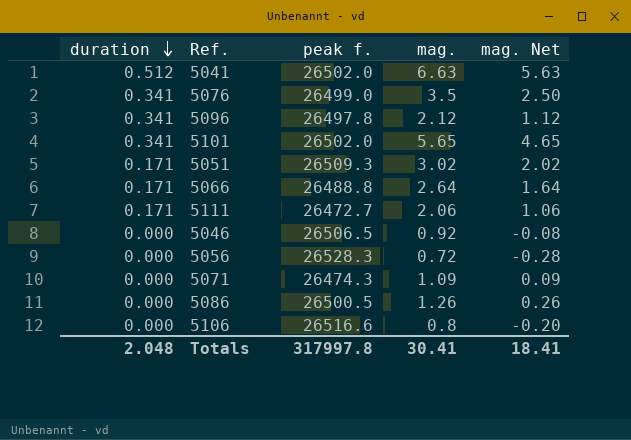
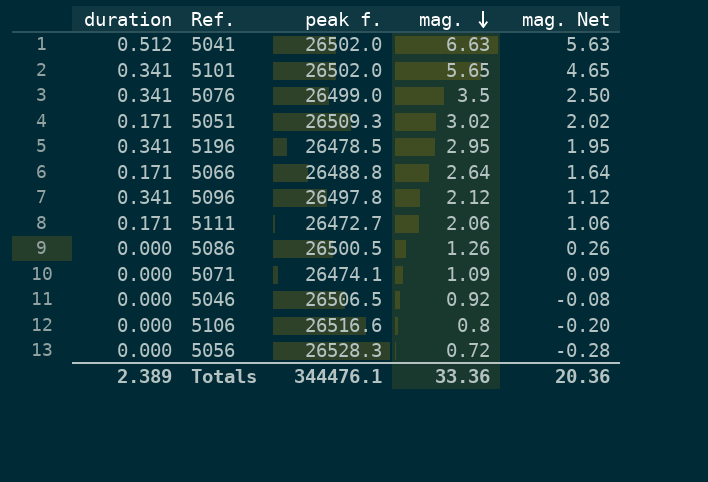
row order: duration descending -> mag. descending
row 5196: none -> 0.341 | 26478.5 | 2.95 | 1.95
5071 | peak f.: 26474.3 -> 26474.1
Totals | duration: 2.048 -> 2.389
Totals | peak f.: 317997.8 -> 344476.1
Totals | mag.: 30.41 -> 33.36
Totals | mag. Net: 18.41 -> 20.36

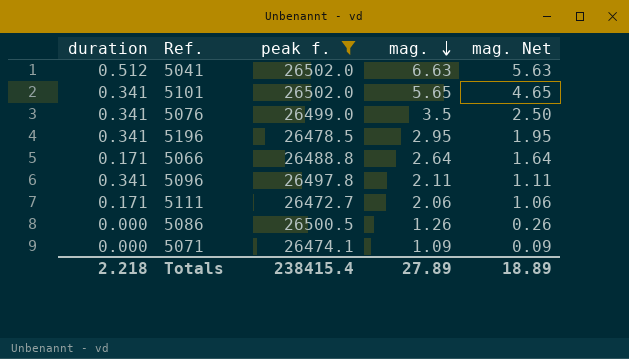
filter: none -> peak f. <= 26502.0
5096 | mag.: 2.12 -> 2.11
5096 | mag. Net: 1.12 -> 1.11
Totals | duration: 2.389 -> 2.218
Totals | peak f.: 344476.1 -> 238415.4
Totals | mag.: 33.36 -> 27.89
Totals | mag. Net: 20.36 -> 18.89

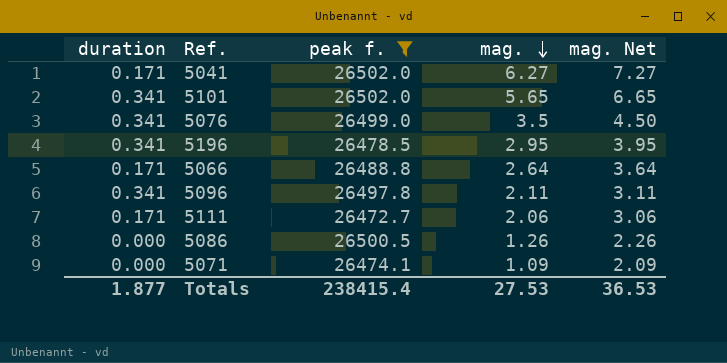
column mag. Net | formula: [mag.] - 1 -> [mag.] + 1
5041 | duration: 0.512 -> 0.171
5041 | mag.: 6.63 -> 6.27
Totals | duration: 2.218 -> 1.877
Totals | mag.: 27.89 -> 27.53
Totals | mag. Net: 18.89 -> 36.53

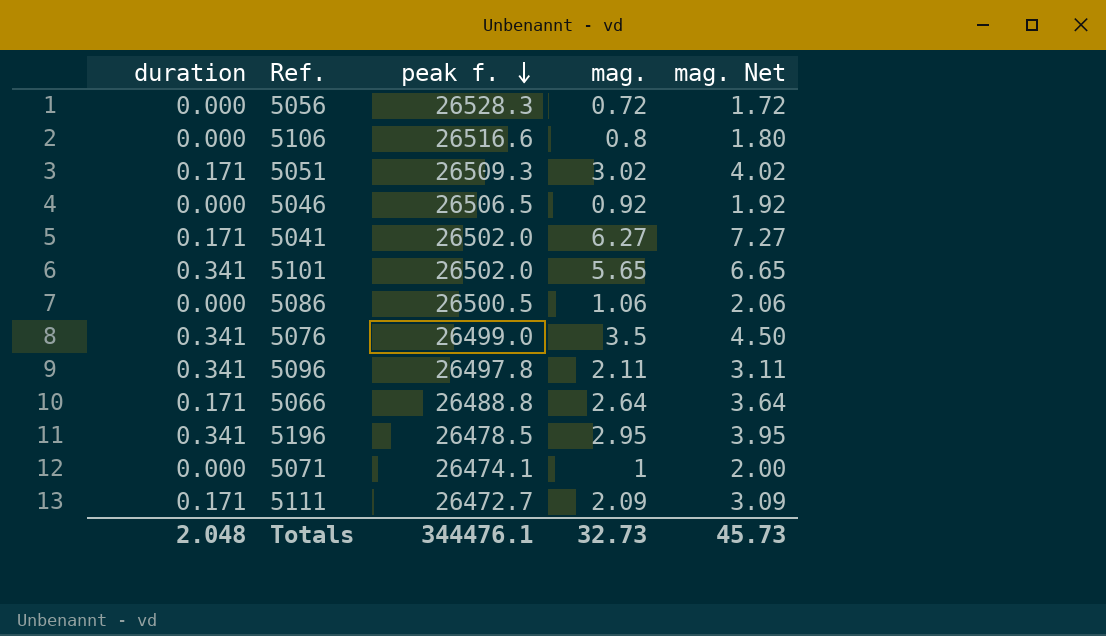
filter: peak f. <= 26502.0 -> none
row order: mag. descending -> peak f. descending
5086 | mag.: 1.26 -> 1.06
5086 | mag. Net: 2.26 -> 2.06
5071 | mag.: 1.09 -> 1
5071 | mag. Net: 2.09 -> 2.00
5111 | mag.: 2.06 -> 2.09
5111 | mag. Net: 3.06 -> 3.09
Totals | duration: 1.877 -> 2.048
Totals | peak f.: 238415.4 -> 344476.1
Totals | mag.: 27.53 -> 32.73
Totals | mag. Net: 36.53 -> 45.73

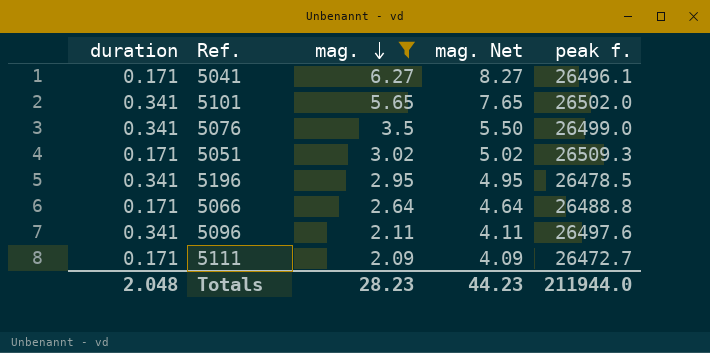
filter: none -> mag. >= 2.09
row order: peak f. descending -> mag. descending
column mag. Net | formula: [mag.] + 1 -> [mag.] + 2
column peak f. | position: 3 -> 5
5041 | peak f.: 26502.0 -> 26496.1
5096 | peak f.: 26497.8 -> 26497.6
Totals | mag.: 32.73 -> 28.23
Totals | mag. Net: 45.73 -> 44.23
Totals | peak f.: 344476.1 -> 211944.0

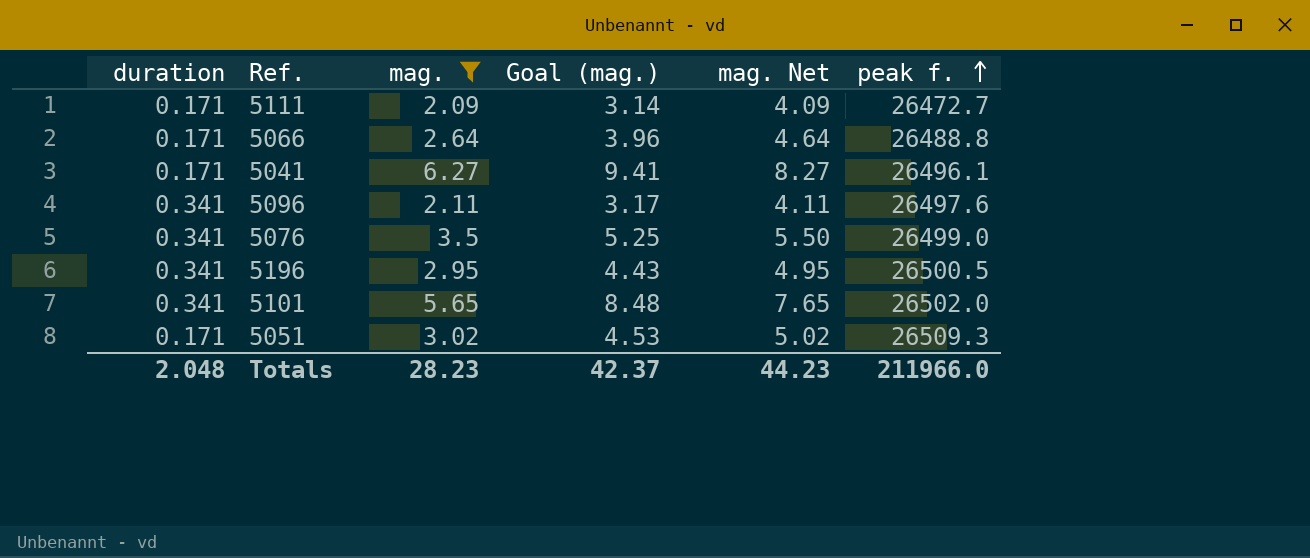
row order: mag. descending -> peak f. ascending
column Goal (mag.) | formula: none -> [mag.] * 1.5
5196 | peak f.: 26478.5 -> 26500.5
Totals | peak f.: 211944.0 -> 211966.0

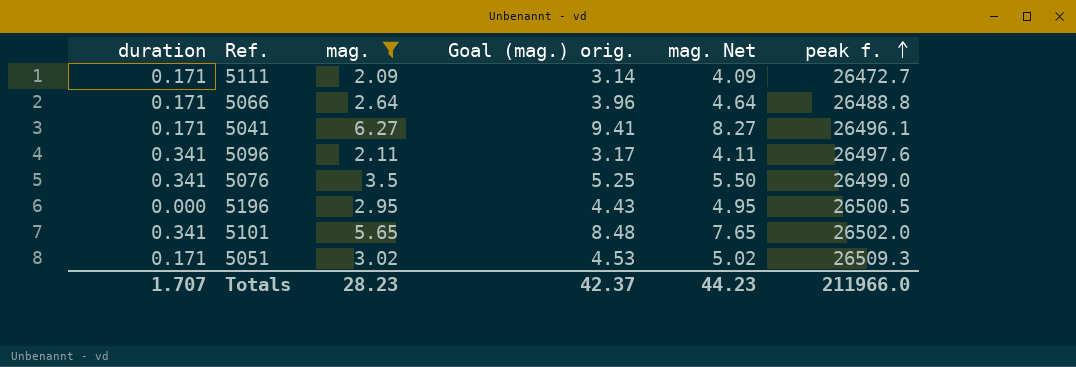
column name: Goal (mag.) -> Goal (mag.) orig.
5196 | duration: 0.341 -> 0.000
Totals | duration: 2.048 -> 1.707

